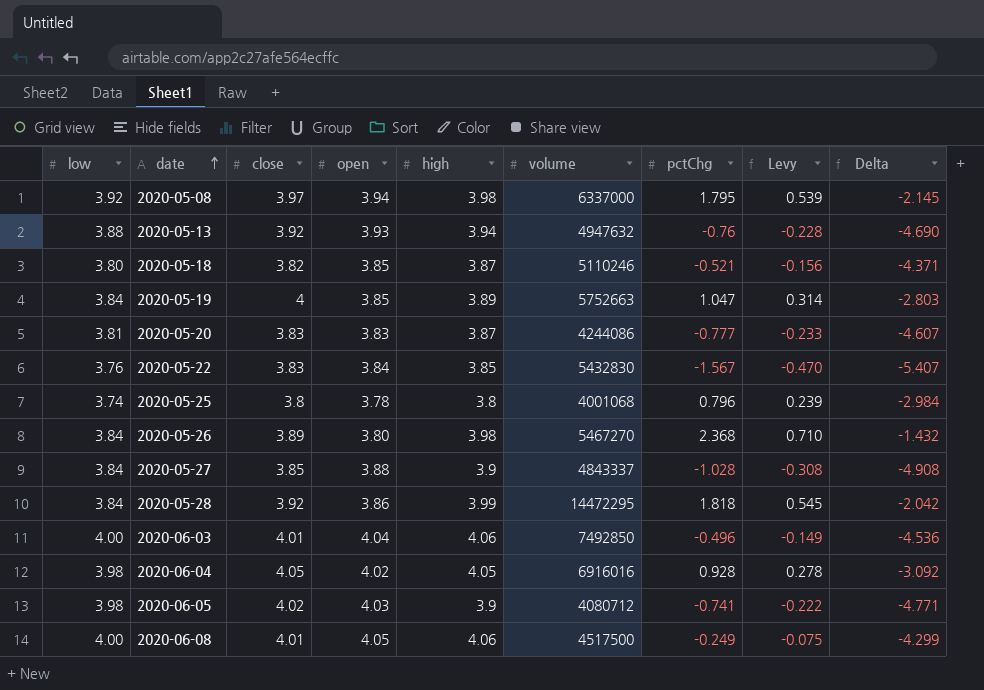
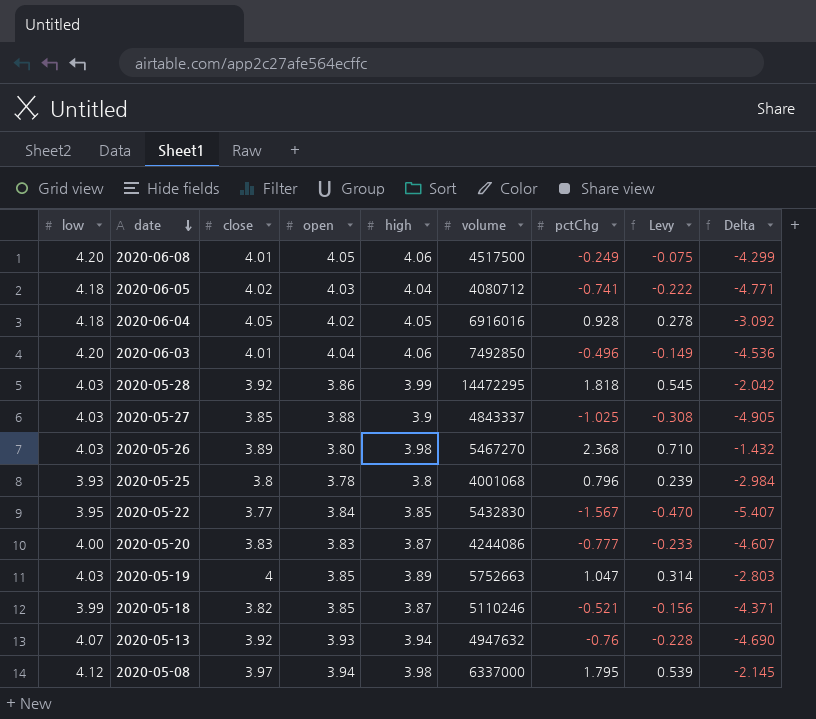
row order: date ascending -> date descending
2020-06-08 | low: 4.00 -> 4.20
2020-06-05 | low: 3.98 -> 4.18
2020-06-05 | high: 3.9 -> 4.04
2020-06-04 | low: 3.98 -> 4.18
2020-06-03 | low: 4.00 -> 4.20
2020-05-28 | low: 3.84 -> 4.03
2020-05-27 | low: 3.84 -> 4.03
2020-05-27 | pctChg: -1.028 -> -1.025
2020-05-27 | Delta: -4.908 -> -4.905
2020-05-26 | low: 3.84 -> 4.03
2020-05-25 | low: 3.74 -> 3.93
2020-05-22 | low: 3.76 -> 3.95
2020-05-22 | close: 3.83 -> 3.77
2020-05-20 | low: 3.81 -> 4.00
2020-05-19 | low: 3.84 -> 4.03
2020-05-18 | low: 3.80 -> 3.99
2020-05-13 | low: 3.88 -> 4.07
2020-05-08 | low: 3.92 -> 4.12

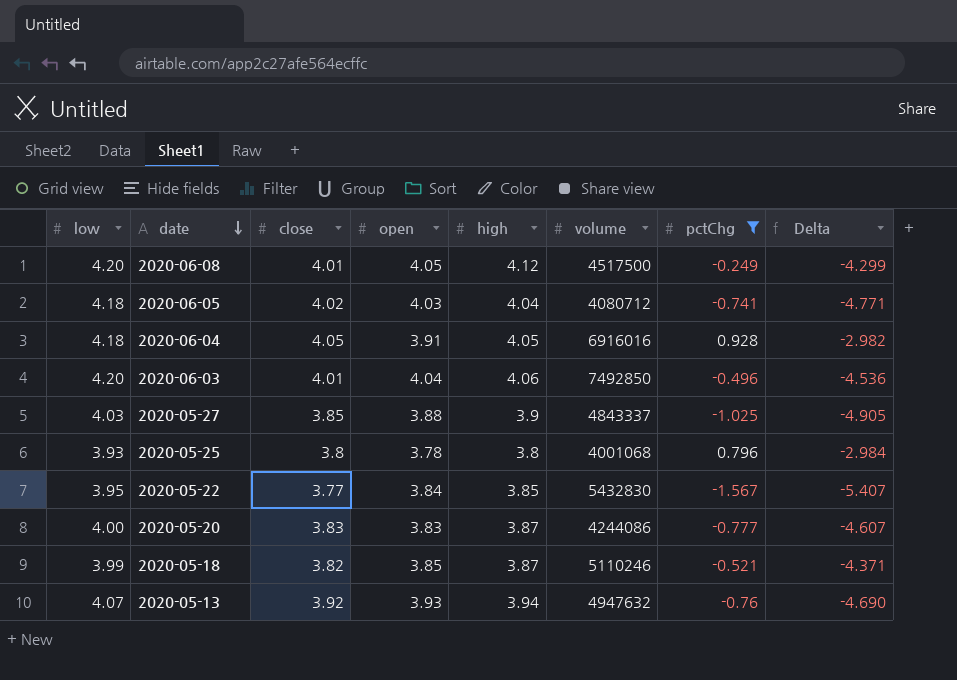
filter: none -> pctChg <= 0.928
column Levy | formula: [pctChg] * 0.3 -> none
2020-06-08 | high: 4.06 -> 4.12
2020-06-04 | open: 4.02 -> 3.91
2020-06-04 | Delta: -3.092 -> -2.982

